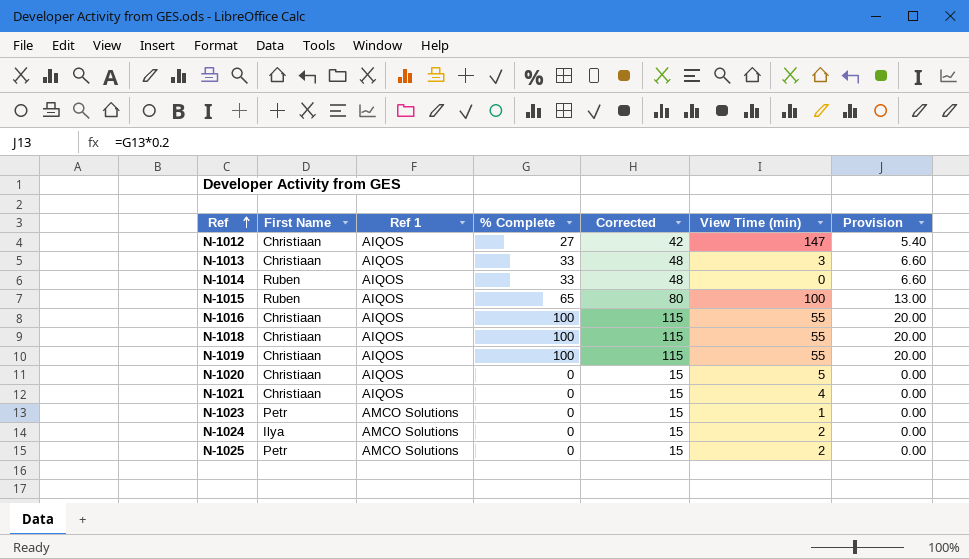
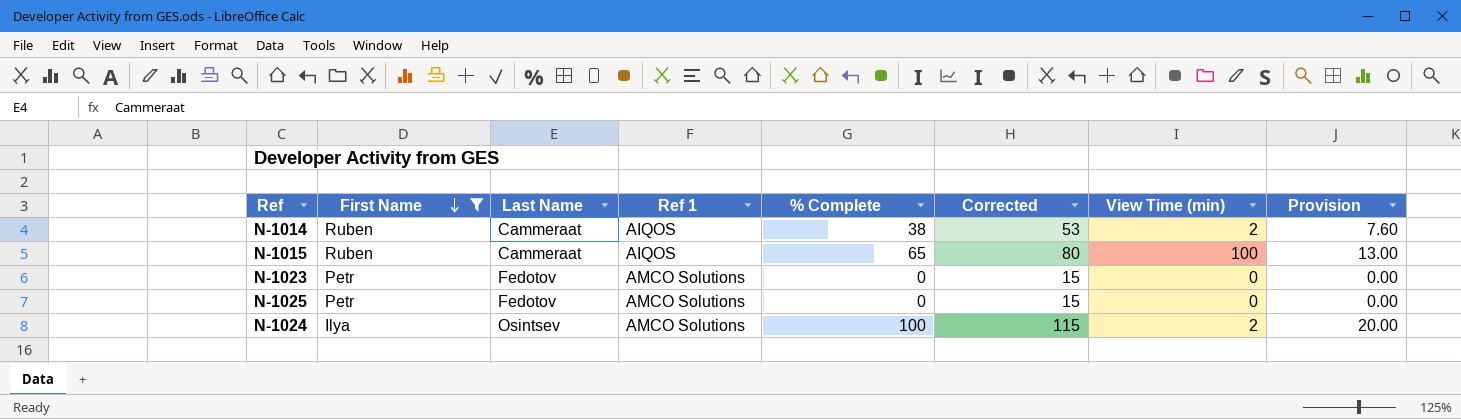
filter: none -> First Name != Christiaan
row order: Ref ascending -> First Name descending
column Last Name | position: none -> 3
N-1014 | % Complete: 33 -> 38
N-1014 | Corrected: 48 -> 53
N-1014 | View Time (min): 0 -> 2
N-1014 | Provision: 6.60 -> 7.60
N-1023 | View Time (min): 1 -> 0
N-1025 | View Time (min): 2 -> 0
N-1024 | % Complete: 0 -> 100
N-1024 | Corrected: 15 -> 115
N-1024 | Provision: 0.00 -> 20.00

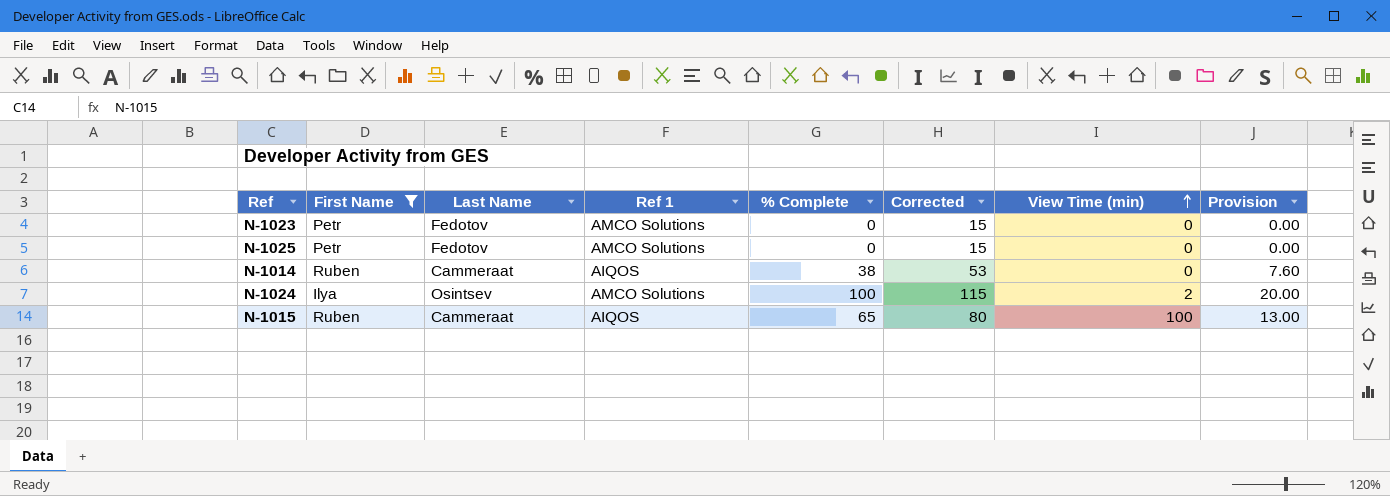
row order: First Name descending -> View Time (min) ascending
N-1014 | View Time (min): 2 -> 0

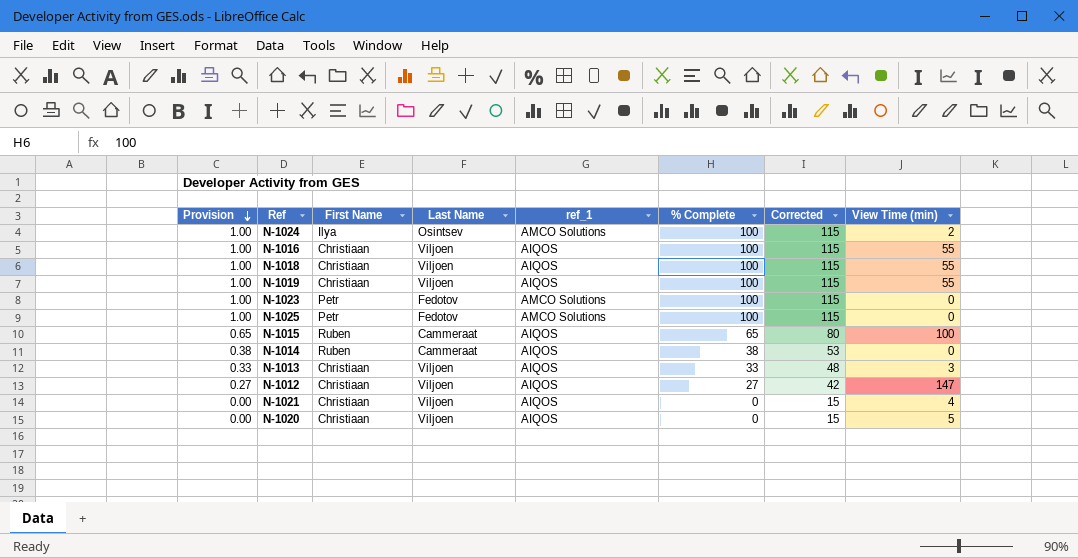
filter: First Name != Christiaan -> none
row order: View Time (min) ascending -> Provision descending
column Provision | formula: [% Complete] * 0.2 -> [% Complete] * 0.01
column Provision | position: 8 -> 1
column name: Ref 1 -> ref_1
N-1023 | % Complete: 0 -> 100
N-1023 | Corrected: 15 -> 115
N-1025 | % Complete: 0 -> 100
N-1025 | Corrected: 15 -> 115

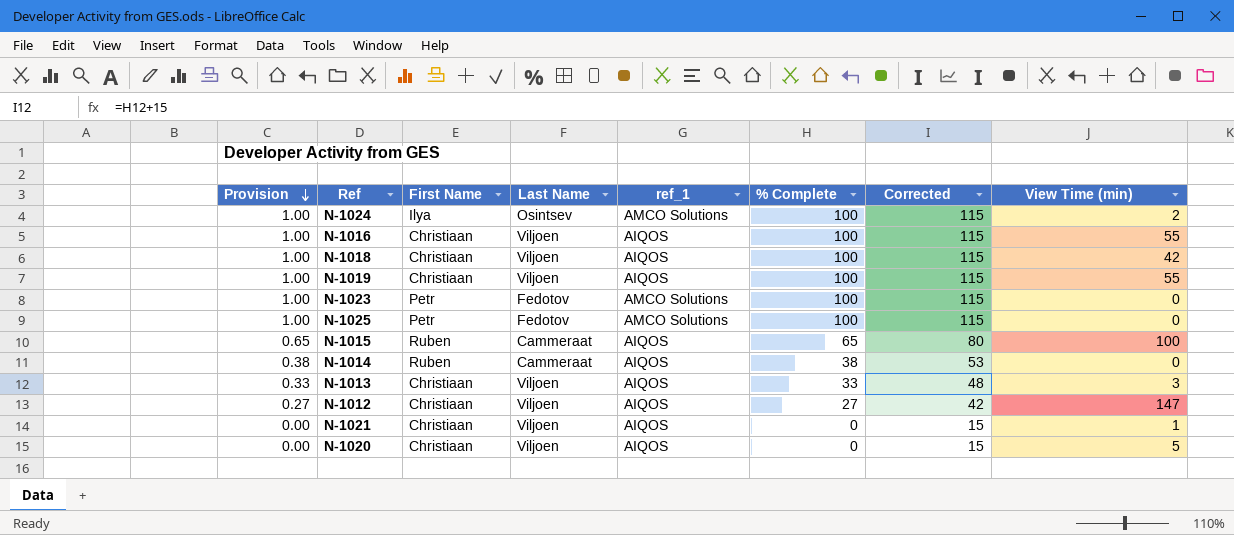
N-1018 | View Time (min): 55 -> 42
N-1021 | View Time (min): 4 -> 1

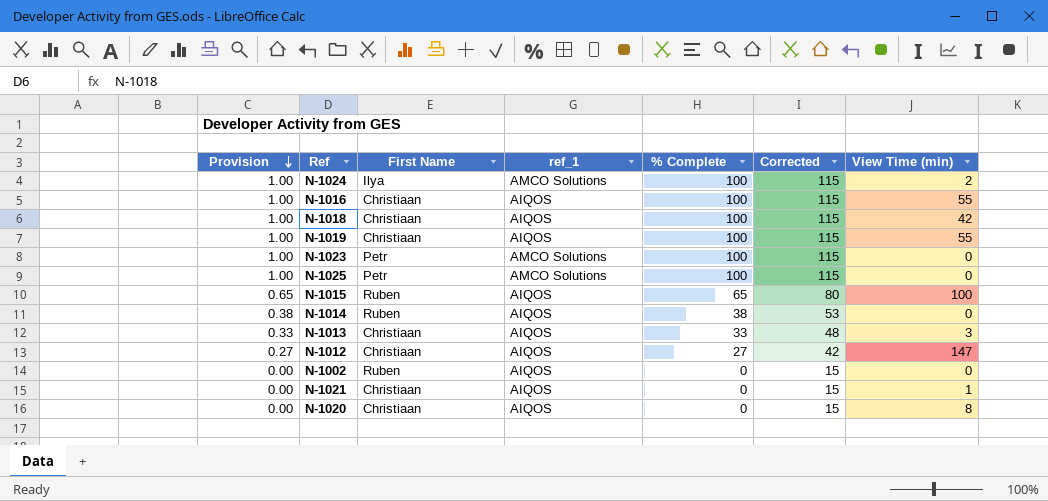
column Last Name | position: 4 -> none
row N-1002: none -> 0.00 | Ruben | AIQOS | 0 | 15 | 0
N-1020 | View Time (min): 5 -> 8

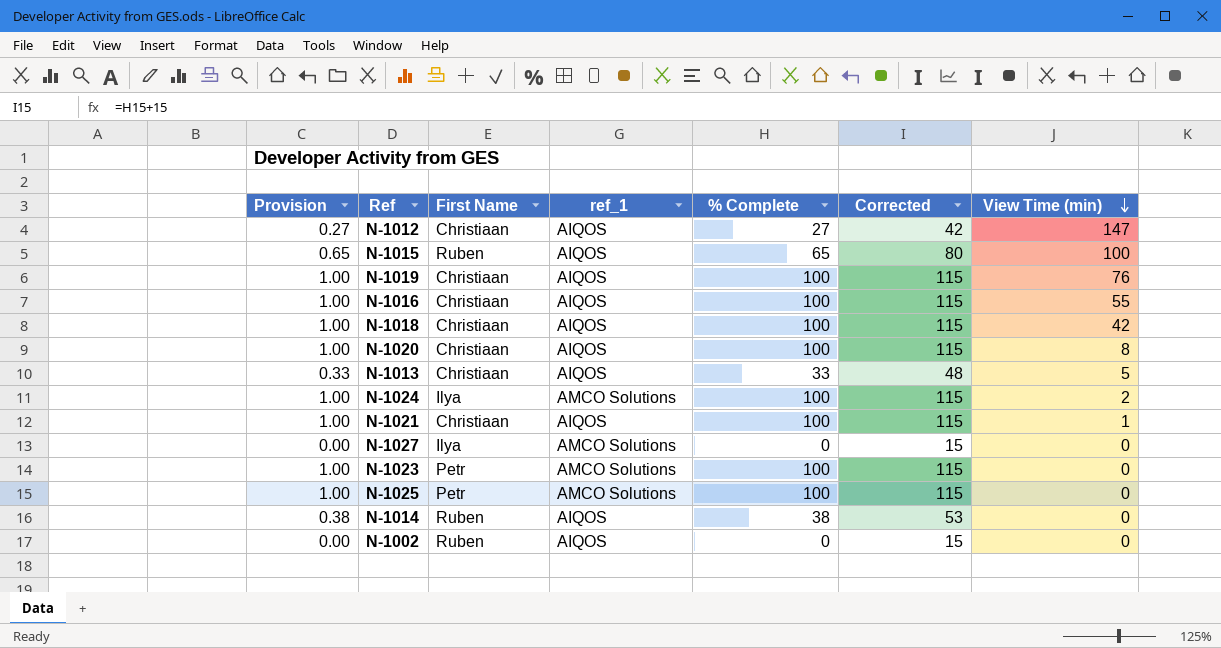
row order: Provision descending -> View Time (min) descending
N-1019 | View Time (min): 55 -> 76
N-1020 | Provision: 0.00 -> 1.00
N-1020 | % Complete: 0 -> 100
N-1020 | Corrected: 15 -> 115
N-1013 | View Time (min): 3 -> 5
N-1021 | Provision: 0.00 -> 1.00
N-1021 | % Complete: 0 -> 100
N-1021 | Corrected: 15 -> 115
row N-1027: none -> 0.00 | Ilya | AMCO Solutions | 0 | 15 | 0

